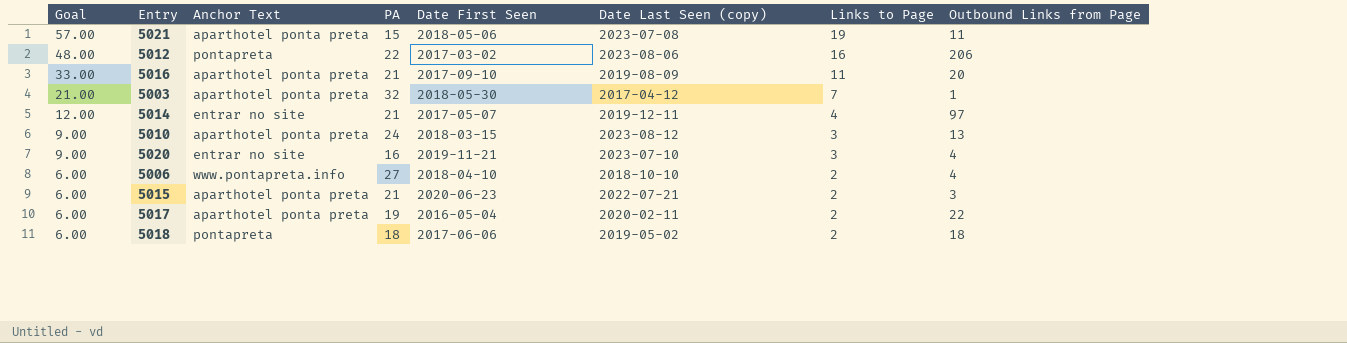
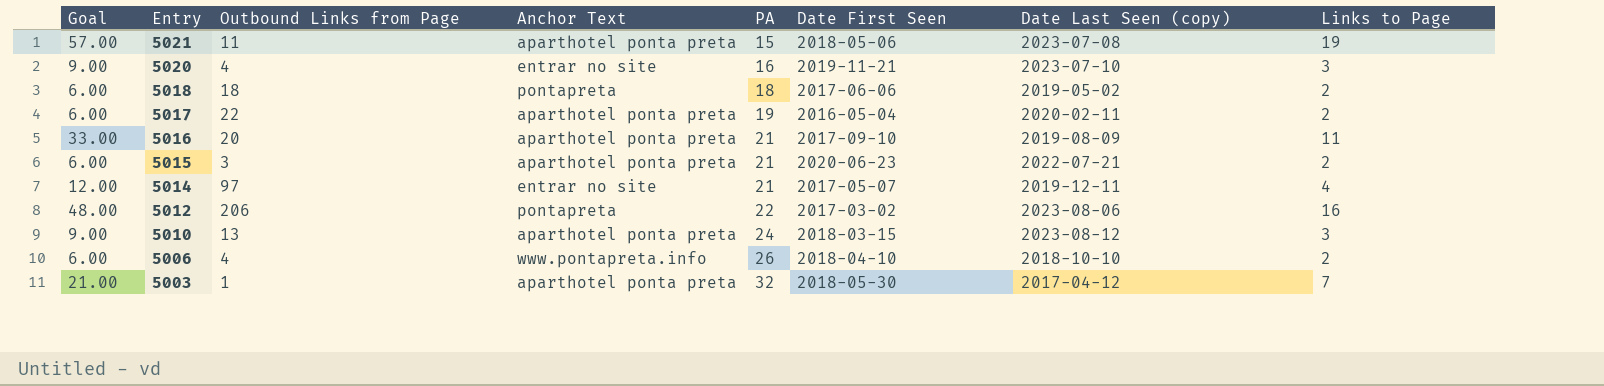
row order: Goal descending -> Entry descending
column Outbound Links from Page | position: 8 -> 3
5006 | PA: 27 -> 26

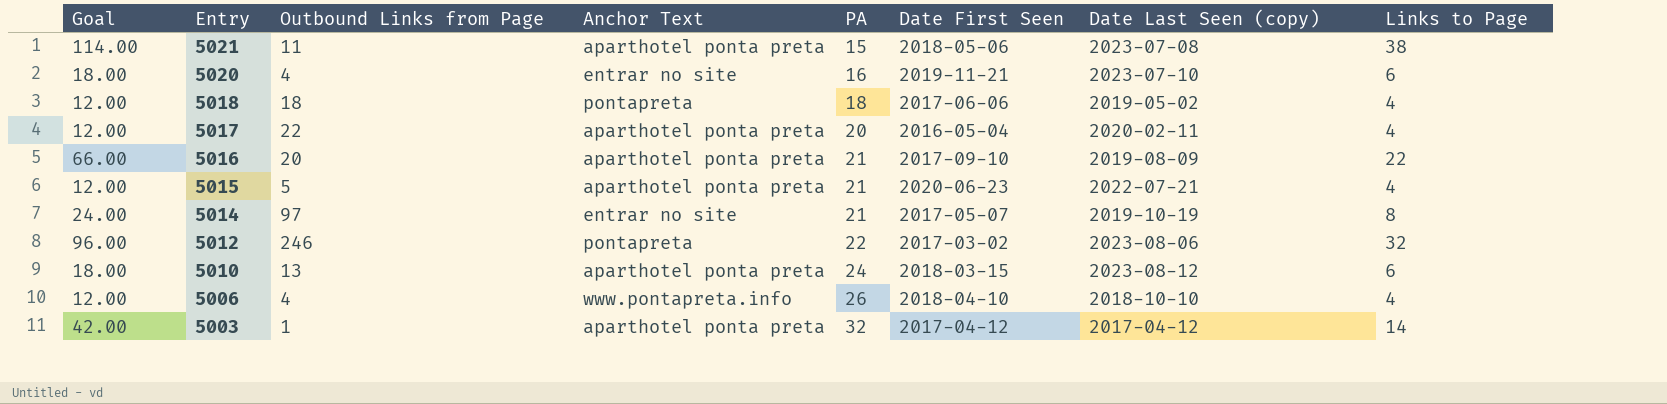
5021 | Goal: 57.00 -> 114.00
5021 | Links to Page: 19 -> 38
5020 | Goal: 9.00 -> 18.00
5020 | Links to Page: 3 -> 6
5018 | Goal: 6.00 -> 12.00
5018 | Links to Page: 2 -> 4
5017 | Goal: 6.00 -> 12.00
5017 | PA: 19 -> 20
5017 | Links to Page: 2 -> 4
5016 | Goal: 33.00 -> 66.00
5016 | Links to Page: 11 -> 22
5015 | Goal: 6.00 -> 12.00
5015 | Outbound Links from Page: 3 -> 5
5015 | Links to Page: 2 -> 4
5014 | Goal: 12.00 -> 24.00
5014 | Date Last Seen (copy): 2019-12-11 -> 2019-10-19
5014 | Links to Page: 4 -> 8
5012 | Goal: 48.00 -> 96.00
5012 | Outbound Links from Page: 206 -> 246
5012 | Links to Page: 16 -> 32
5010 | Goal: 9.00 -> 18.00
5010 | Links to Page: 3 -> 6
5006 | Goal: 6.00 -> 12.00
5006 | Links to Page: 2 -> 4
5003 | Goal: 21.00 -> 42.00
5003 | Date First Seen: 2018-05-30 -> 2017-04-12
5003 | Links to Page: 7 -> 14

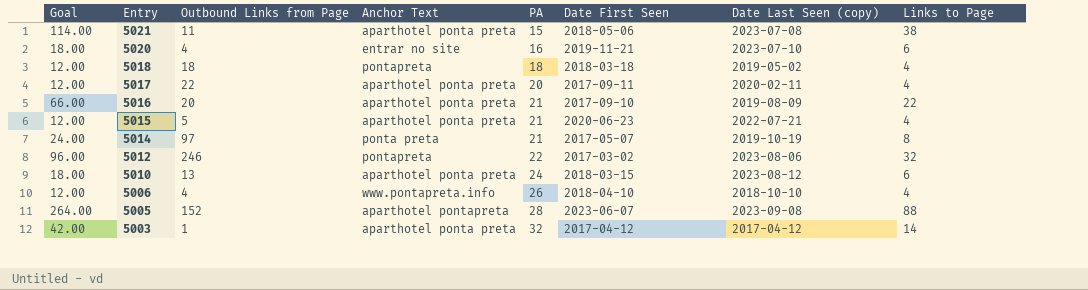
5018 | Date First Seen: 2017-06-06 -> 2018-03-18
5017 | Date First Seen: 2016-05-04 -> 2017-09-11
5014 | Anchor Text: entrar no site -> ponta preta
row 5005: none -> 264.00 | 152 | aparthotel pontapreta | 28 | 2023-06-07 | 2023-09-08 | 88

